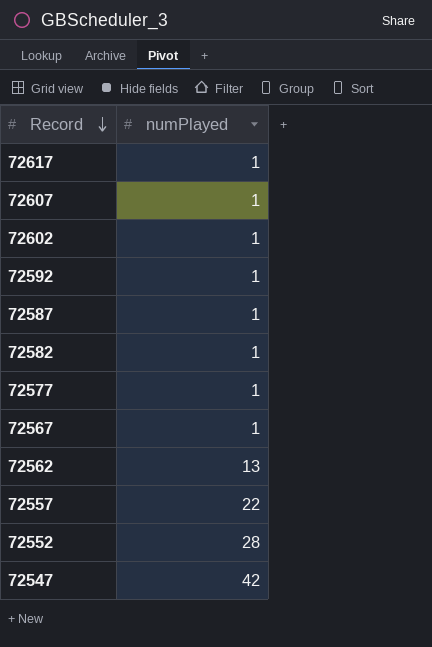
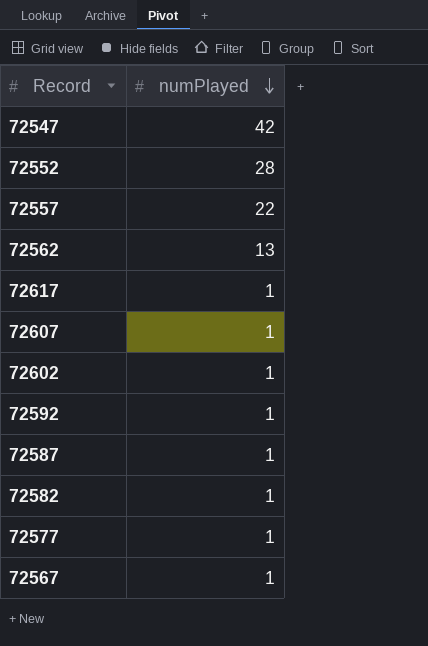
row order: Record descending -> numPlayed descending

